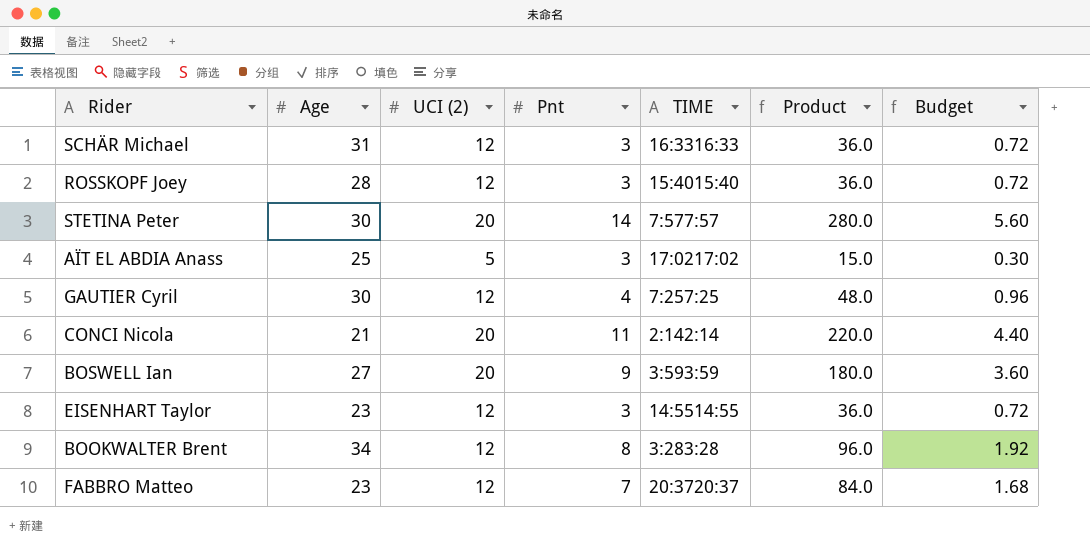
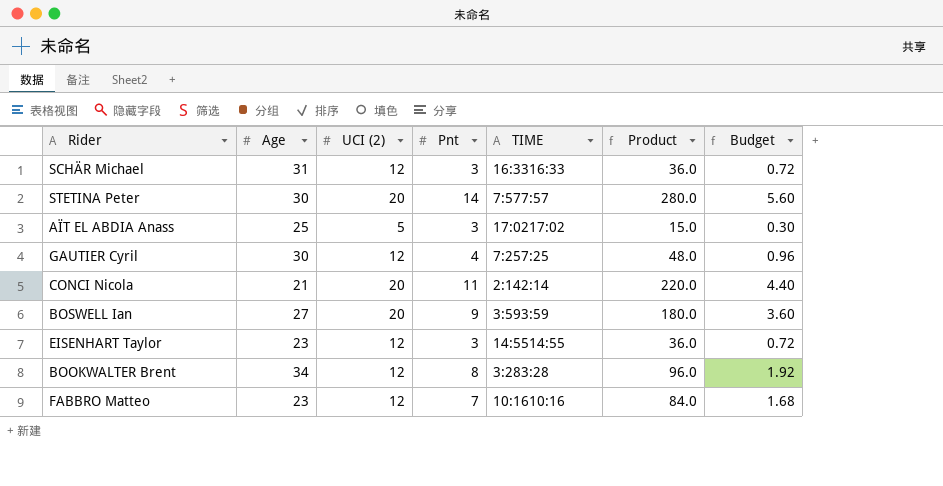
row ROSSKOPF Joey: 28 | 12 | 3 | 15:4015:40 | 36.0 | 0.72 -> none
FABBRO Matteo | TIME: 20:3720:37 -> 10:1610:16

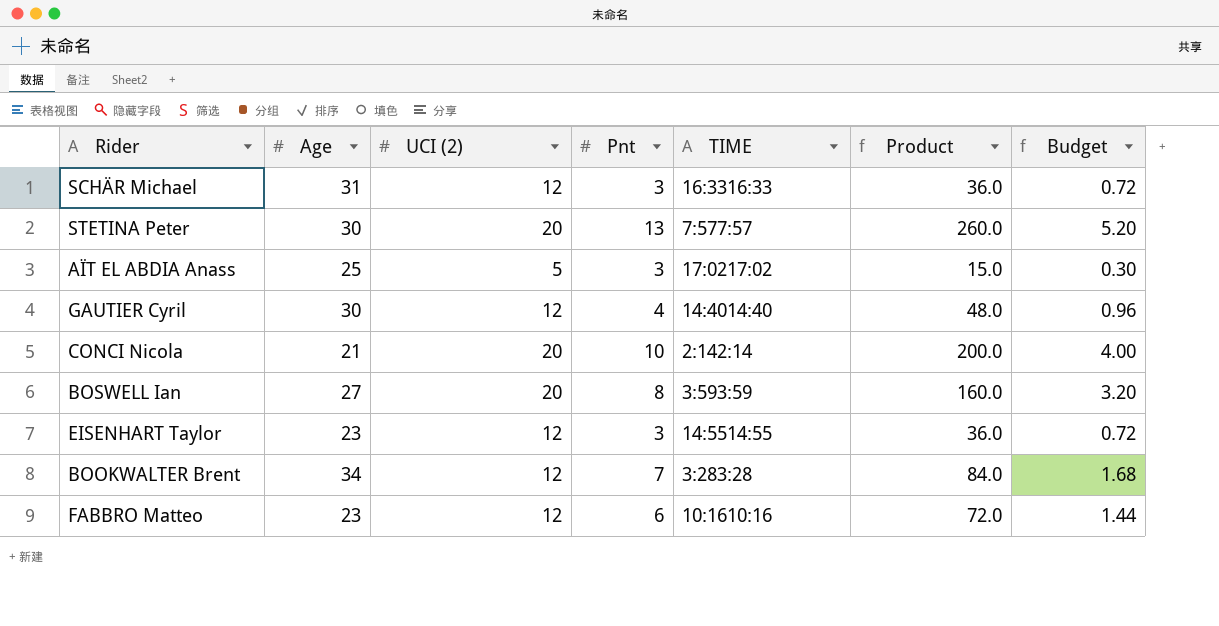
STETINA Peter | Pnt: 14 -> 13
STETINA Peter | Product: 280.0 -> 260.0
STETINA Peter | Budget: 5.60 -> 5.20
GAUTIER Cyril | TIME: 7:257:25 -> 14:4014:40
CONCI Nicola | Pnt: 11 -> 10
CONCI Nicola | Product: 220.0 -> 200.0
CONCI Nicola | Budget: 4.40 -> 4.00
BOSWELL Ian | Pnt: 9 -> 8
BOSWELL Ian | Product: 180.0 -> 160.0
BOSWELL Ian | Budget: 3.60 -> 3.20
BOOKWALTER Brent | Pnt: 8 -> 7
BOOKWALTER Brent | Product: 96.0 -> 84.0
BOOKWALTER Brent | Budget: 1.92 -> 1.68
FABBRO Matteo | Pnt: 7 -> 6
FABBRO Matteo | Product: 84.0 -> 72.0
FABBRO Matteo | Budget: 1.68 -> 1.44

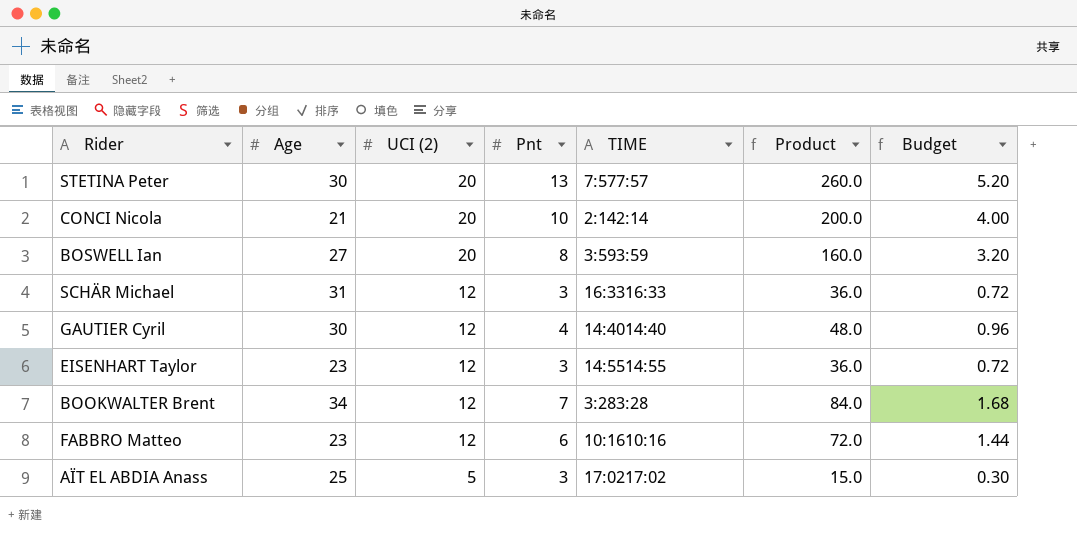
row order: none -> UCI (2) descending

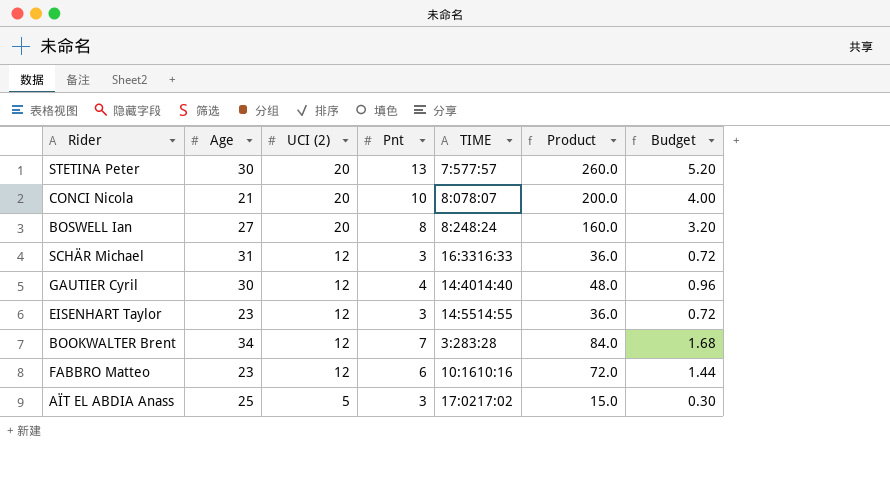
CONCI Nicola | TIME: 2:142:14 -> 8:078:07
BOSWELL Ian | TIME: 3:593:59 -> 8:248:24

